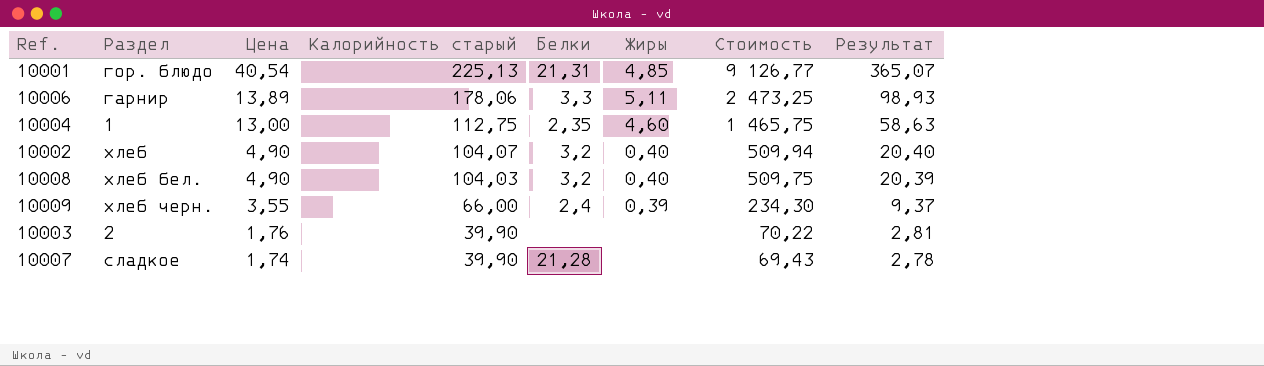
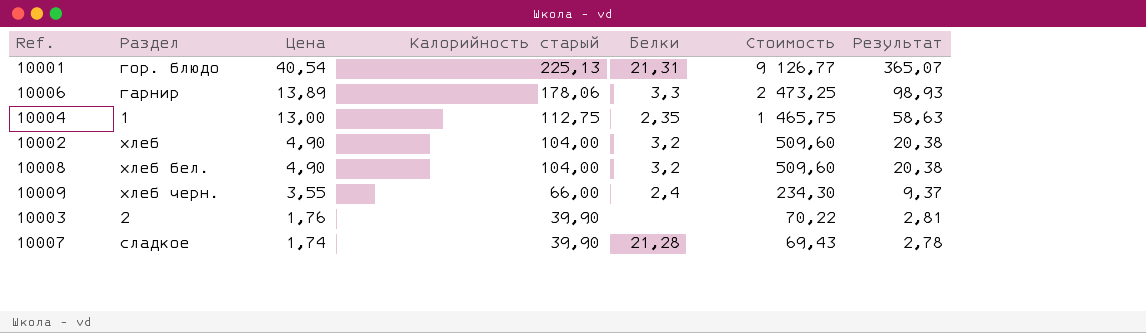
column Жиры | position: 6 -> none
10002 | Калорийность старый: 104,07 -> 104,00
10002 | Стоимость: 509,94 -> 509,60
10002 | Результат: 20,40 -> 20,38
10008 | Калорийность старый: 104,03 -> 104,00
10008 | Стоимость: 509,75 -> 509,60
10008 | Результат: 20,39 -> 20,38

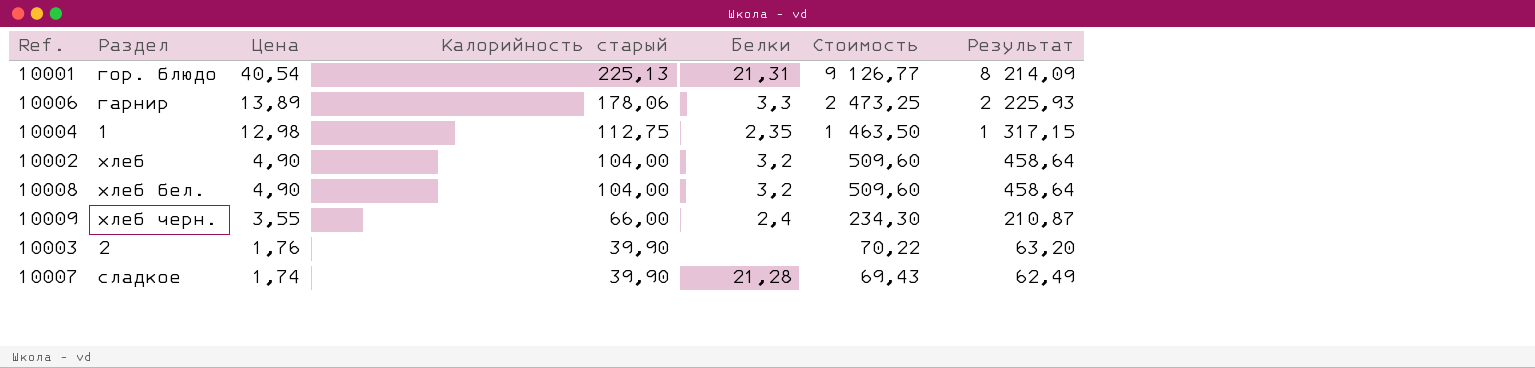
column Результат | formula: [Стоимость] * 0,04 -> [Стоимость] * 0,9
10004 | Цена: 13,00 -> 12,98
10004 | Стоимость: 1 465,75 -> 1 463,50

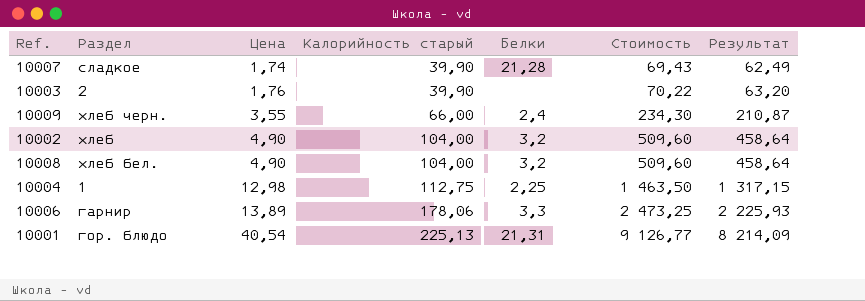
row order: Цена descending -> Цена ascending
10004 | Белки: 2,35 -> 2,25

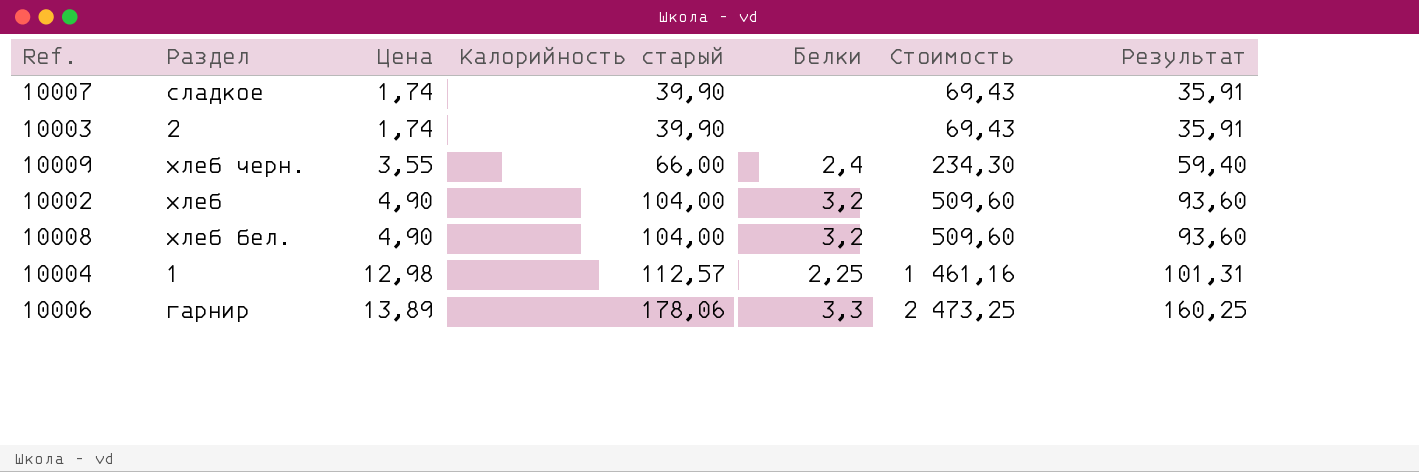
column Результат | formula: [Стоимость] * 0,9 -> [Калорийность старый] * 0,9
row 10001: гор. блюдо | 40,54 | 225,13 | 21,31 | 9 126,77 | 8 214,09 -> none
10007 | Белки: 21,28 -> none
10003 | Цена: 1,76 -> 1,74
10003 | Стоимость: 70,22 -> 69,43
10004 | Калорийность старый: 112,75 -> 112,57
10004 | Стоимость: 1 463,50 -> 1 461,16

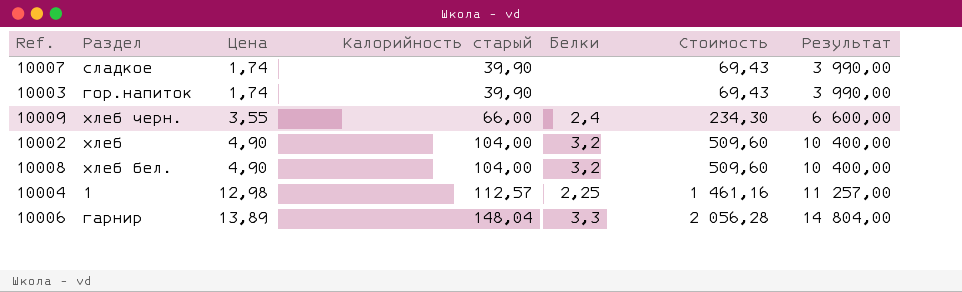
column Результат | formula: [Калорийность старый] * 0,9 -> [Калорийность старый] * 100
10003 | Раздел: 2 -> гор.напиток
10006 | Калорийность старый: 178,06 -> 148,04
10006 | Стоимость: 2 473,25 -> 2 056,28

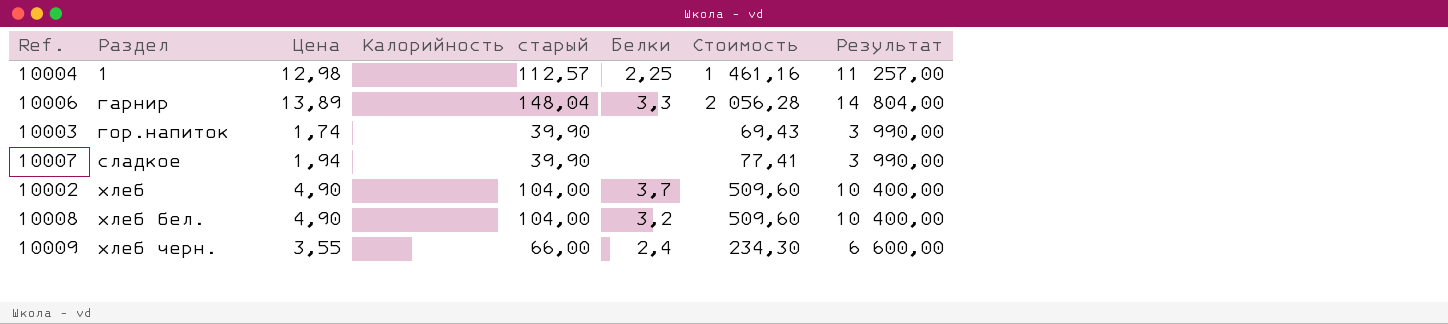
row order: Цена ascending -> Раздел ascending
10007 | Цена: 1,74 -> 1,94
10007 | Стоимость: 69,43 -> 77,41
10002 | Белки: 3,2 -> 3,7

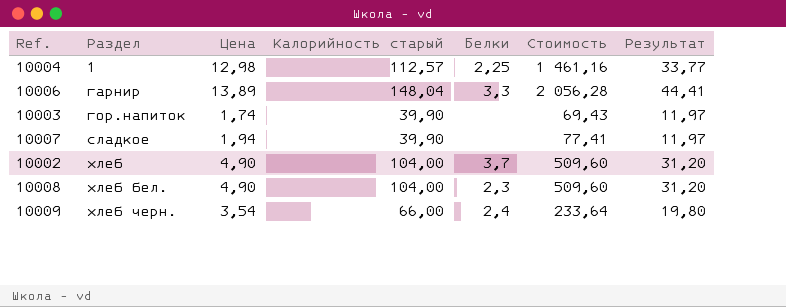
column Результат | formula: [Калорийность старый] * 100 -> [Калорийность старый] * 0,3
10008 | Белки: 3,2 -> 2,3
10009 | Цена: 3,55 -> 3,54
10009 | Стоимость: 234,30 -> 233,64

